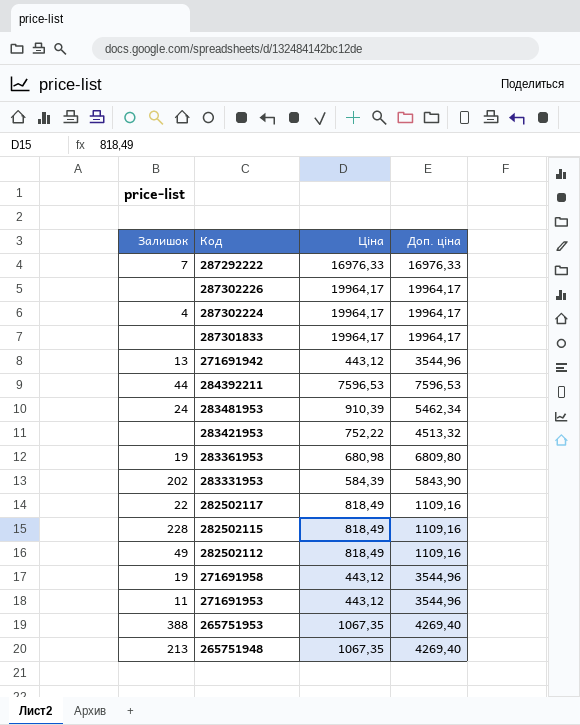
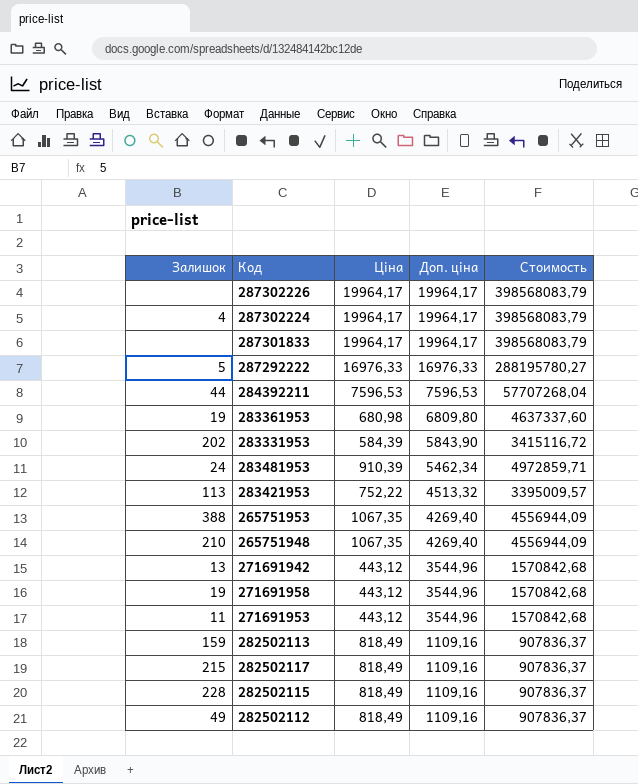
row order: none -> Доп. ціна descending
column Стоимость | formula: none -> [Ціна] * [Доп. ціна]
287292222 | Залишок: 7 -> 5
283421953 | Залишок: none -> 113
265751948 | Залишок: 213 -> 210
row 282502113: none -> 159 | 818,49 | 1109,16 | 907836,37
282502117 | Залишок: 22 -> 215

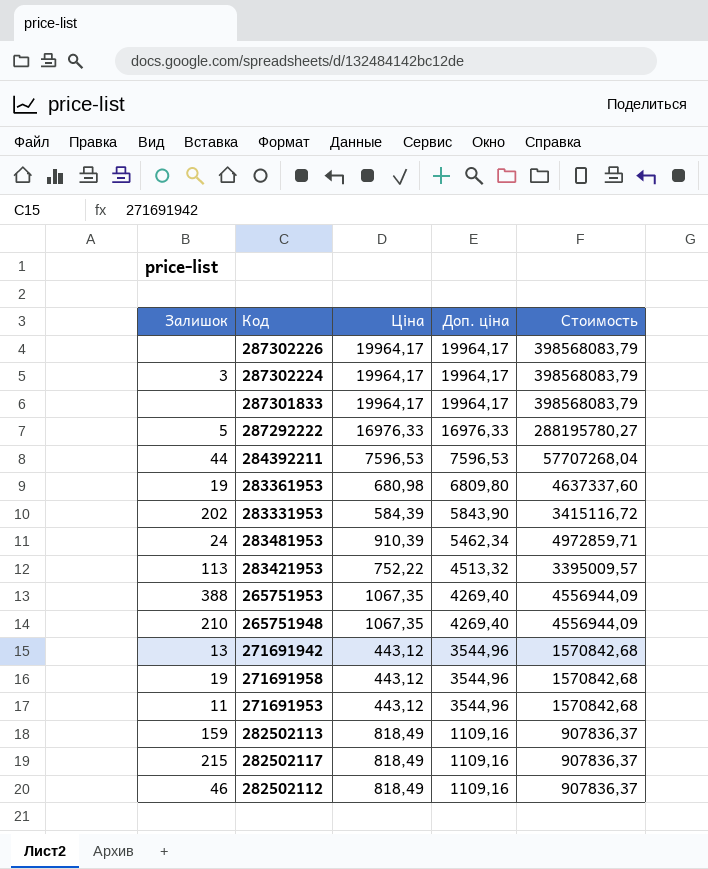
row 282502115: 228 | 818,49 | 1109,16 | 907836,37 -> none
287302224 | Залишок: 4 -> 3
282502112 | Залишок: 49 -> 46

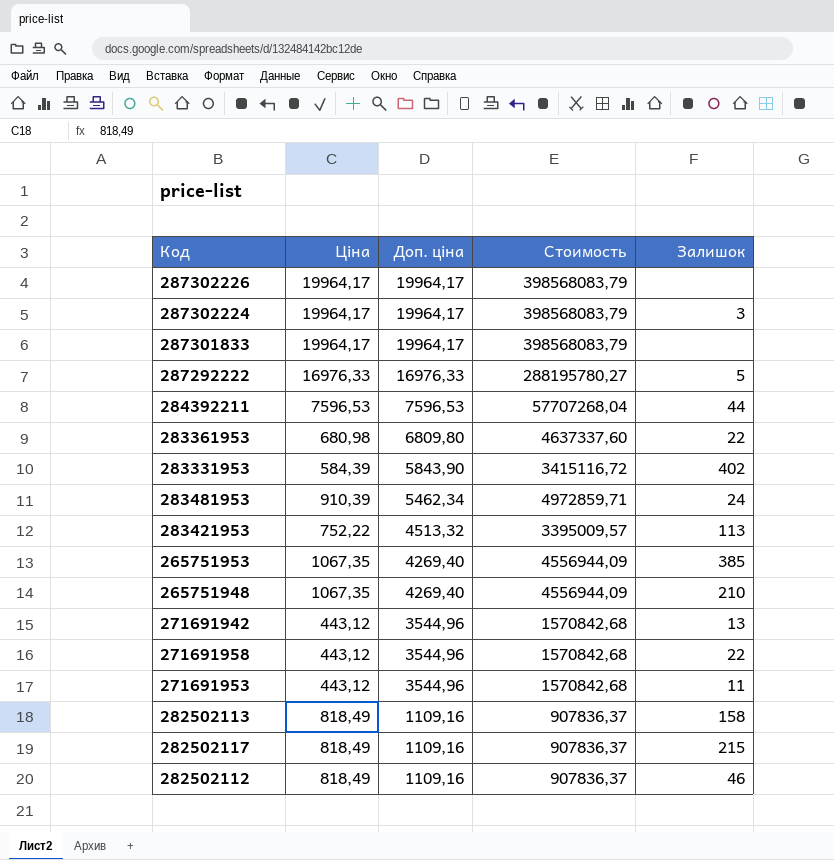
column Залишок | position: 1 -> 5
283361953 | Залишок: 19 -> 22
283331953 | Залишок: 202 -> 402
265751953 | Залишок: 388 -> 385
271691958 | Залишок: 19 -> 22
282502113 | Залишок: 159 -> 158

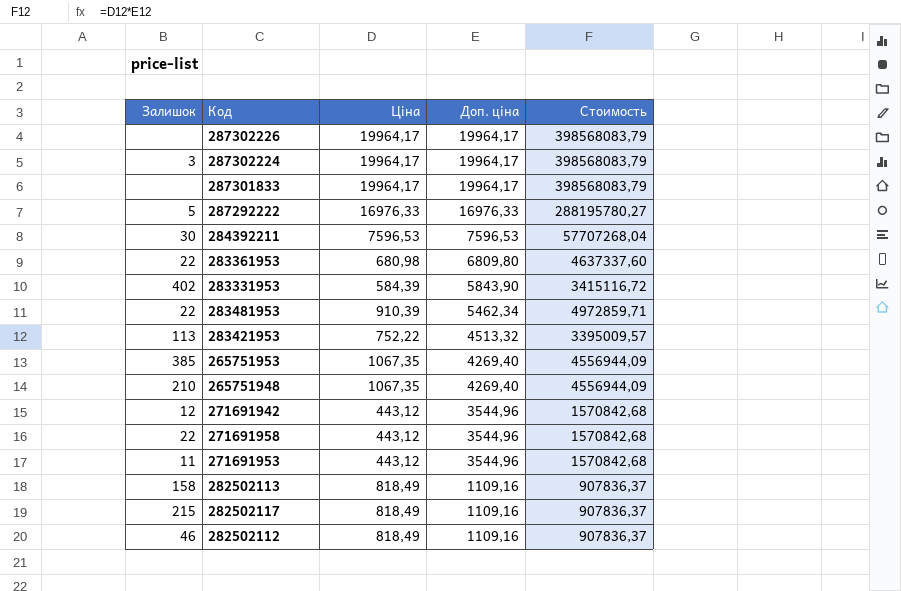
column Залишок | position: 5 -> 1
284392211 | Залишок: 44 -> 30
283481953 | Залишок: 24 -> 22
271691942 | Залишок: 13 -> 12

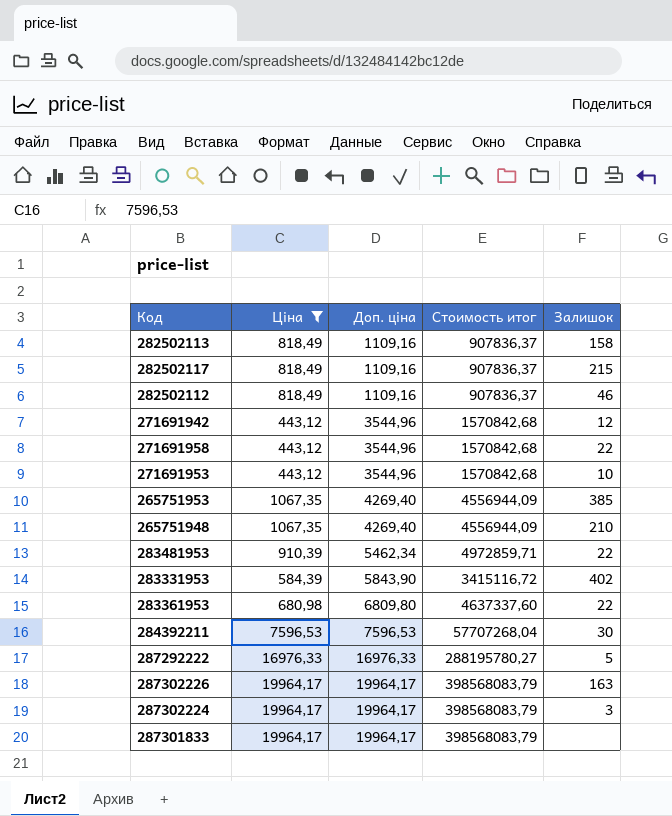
filter: none -> Ціна != 752,22
row order: Доп. ціна descending -> Доп. ціна ascending
column name: Стоимость -> Стоимость итог
column Залишок | position: 1 -> 5
271691953 | Залишок: 11 -> 10
287302226 | Залишок: none -> 163

